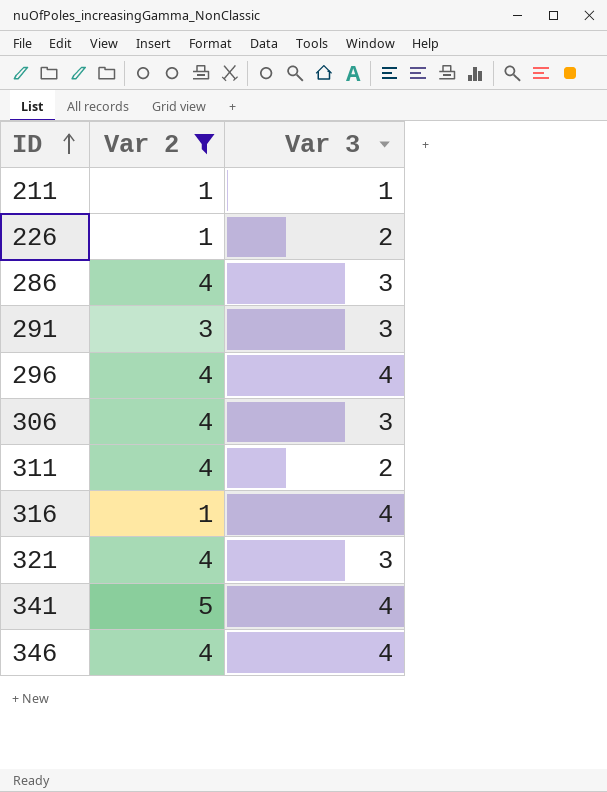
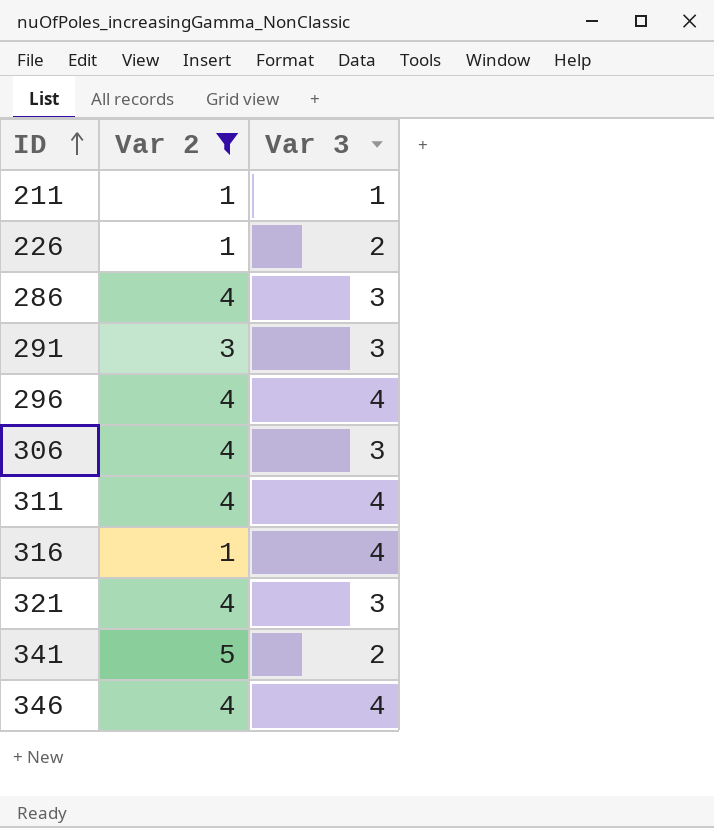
311 | Var 3: 2 -> 4
341 | Var 3: 4 -> 2

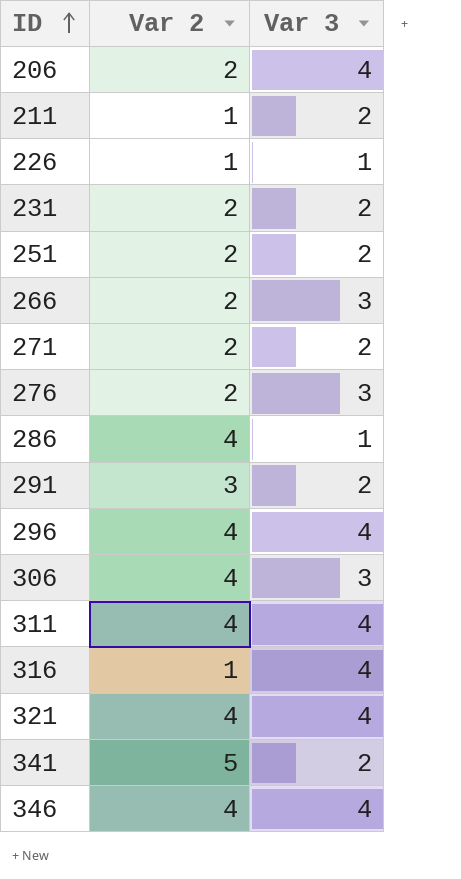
filter: Var 2 != 2 -> none
211 | Var 3: 1 -> 2
226 | Var 3: 2 -> 1
286 | Var 3: 3 -> 1
291 | Var 3: 3 -> 2
321 | Var 3: 3 -> 4

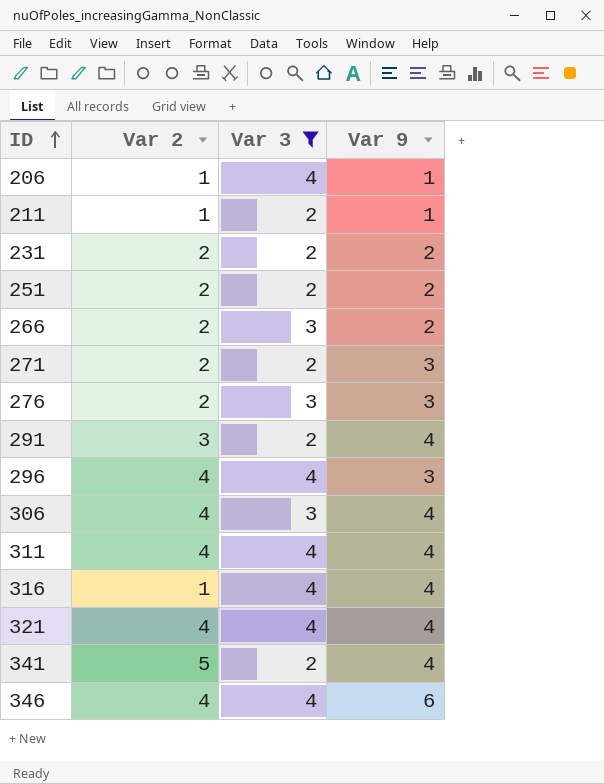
filter: none -> Var 3 != 1
column Var 9 | position: none -> 4
206 | Var 2: 2 -> 1

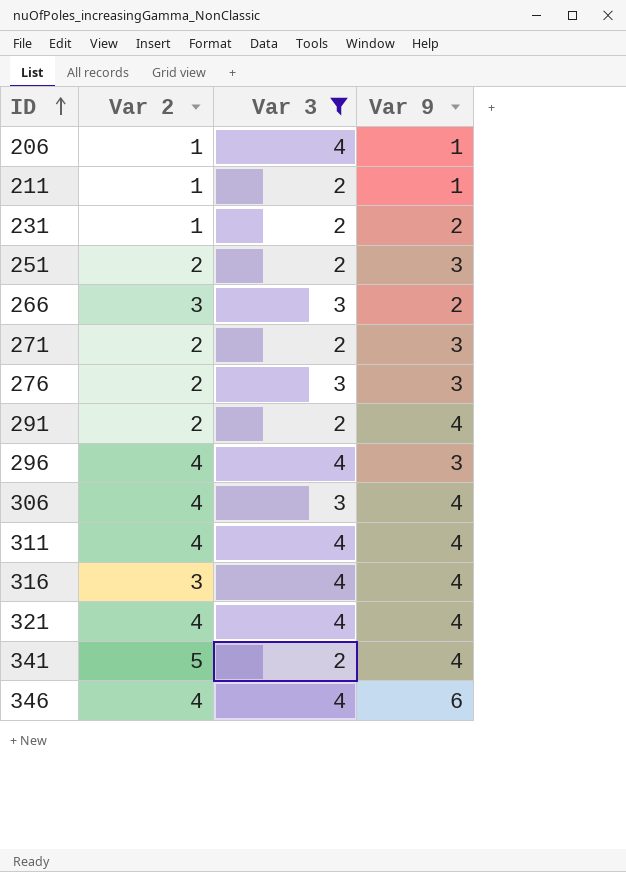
231 | Var 2: 2 -> 1
251 | Var 9: 2 -> 3
266 | Var 2: 2 -> 3
291 | Var 2: 3 -> 2
316 | Var 2: 1 -> 3

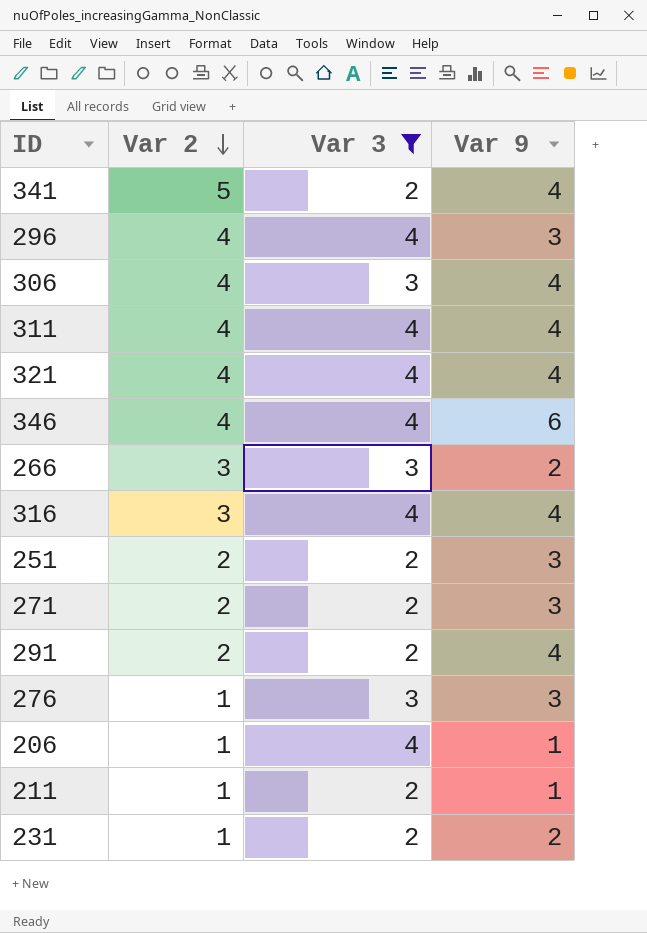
row order: ID ascending -> Var 2 descending
276 | Var 2: 2 -> 1

